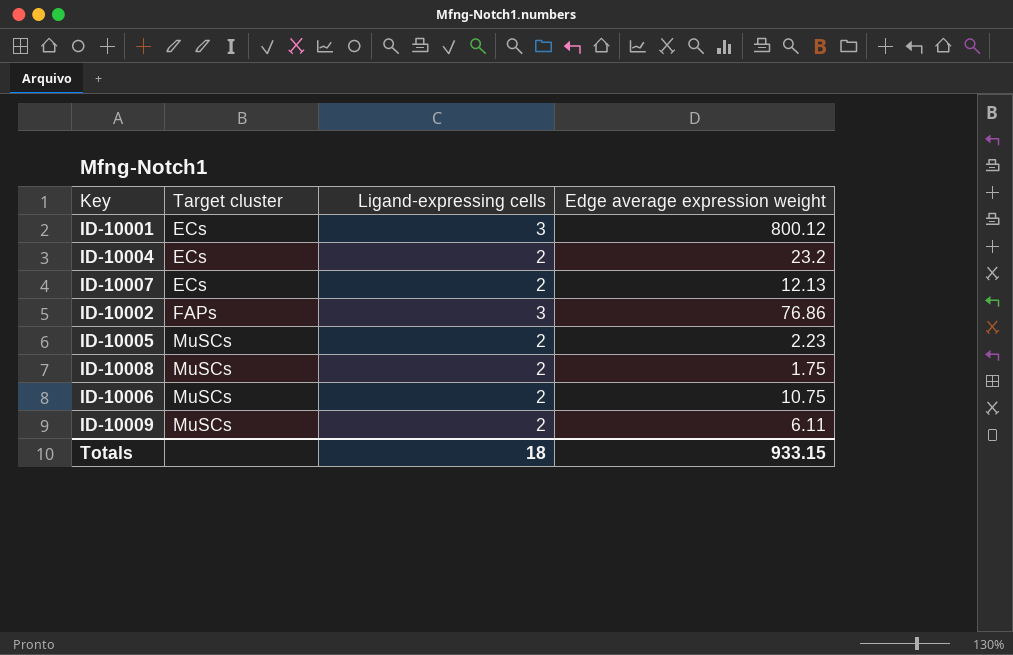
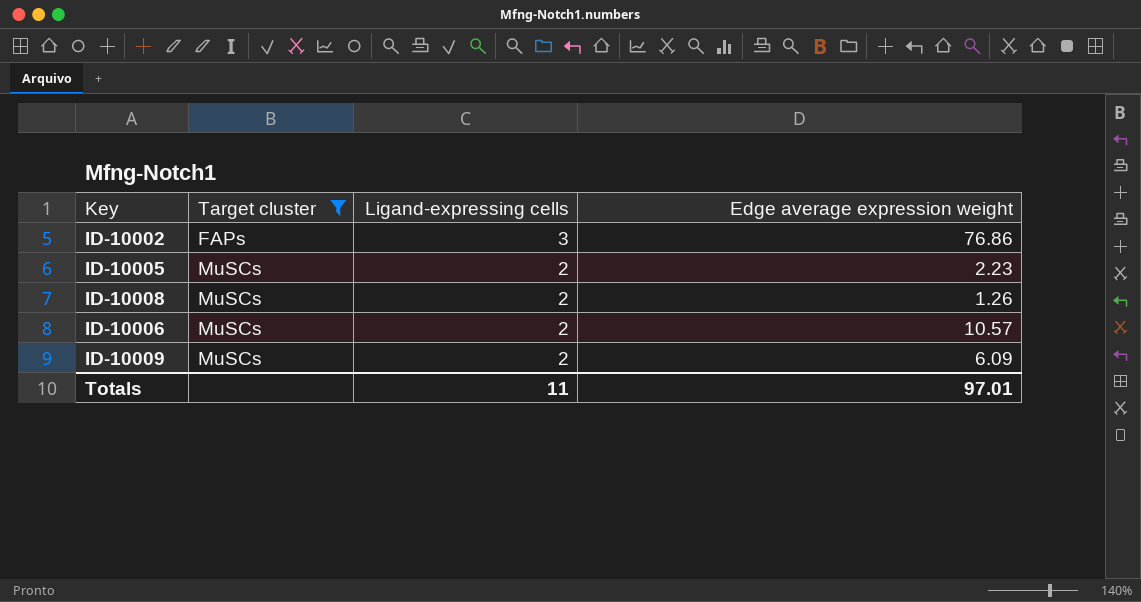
filter: none -> Target cluster != ECs
ID-10008 | Edge average expression weight: 1.75 -> 1.26
ID-10006 | Edge average expression weight: 10.75 -> 10.57
ID-10009 | Edge average expression weight: 6.11 -> 6.09
Totals | Ligand-expressing cells: 18 -> 11
Totals | Edge average expression weight: 933.15 -> 97.01

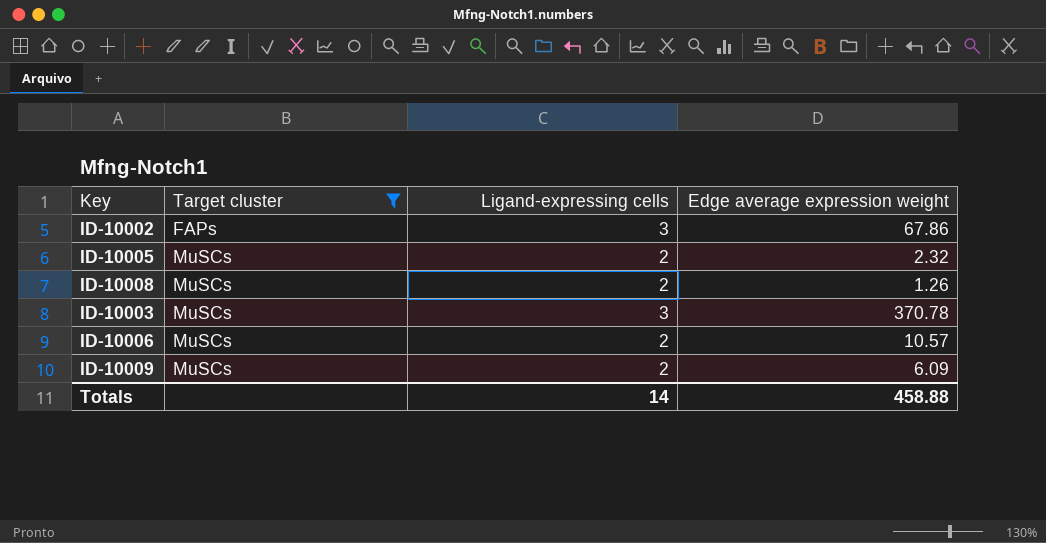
ID-10002 | Edge average expression weight: 76.86 -> 67.86
ID-10005 | Edge average expression weight: 2.23 -> 2.32
row ID-10003: none -> MuSCs | 3 | 370.78
Totals | Ligand-expressing cells: 11 -> 14
Totals | Edge average expression weight: 97.01 -> 458.88

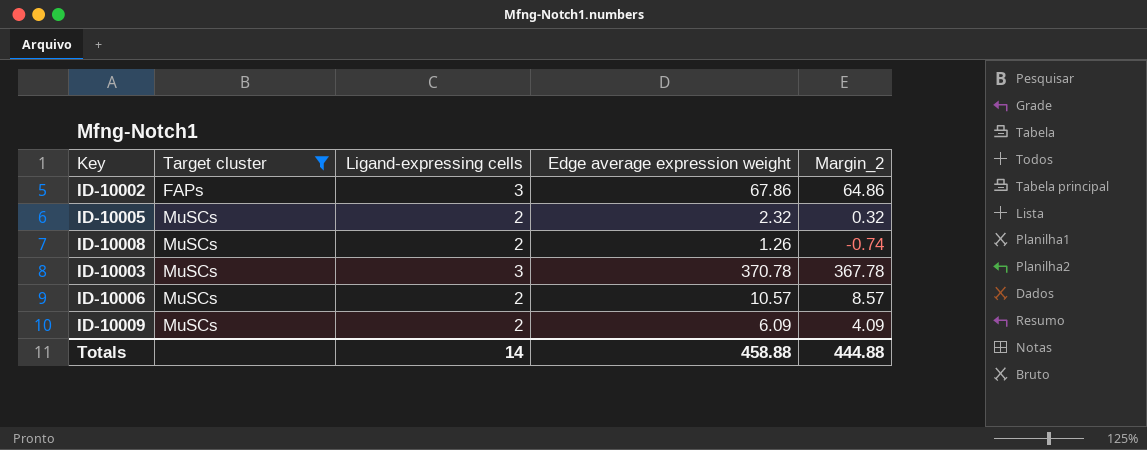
column Margin_2 | formula: none -> [Edge average expression weight] - [Ligand-expressing cells]

